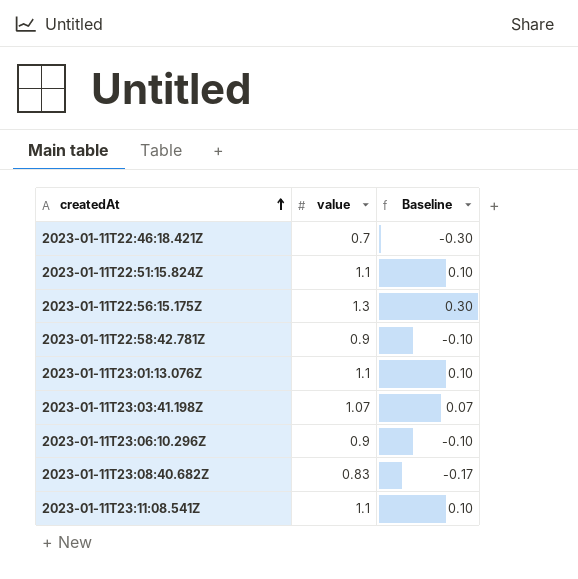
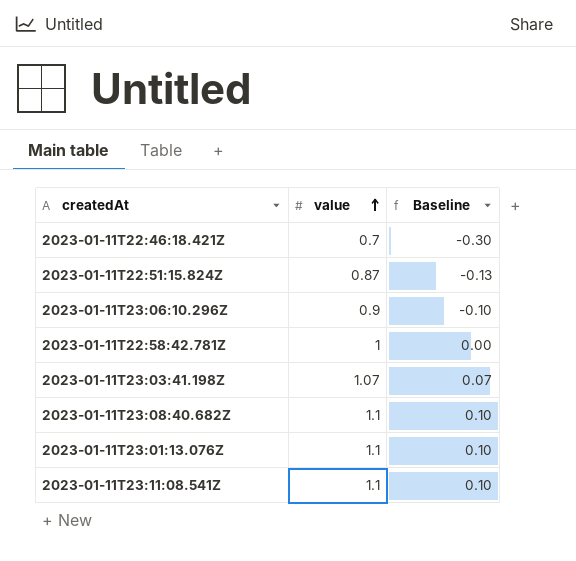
row order: createdAt ascending -> value ascending
row 2023-01-11T22:56:15.175Z: 1.3 | 0.30 -> none
2023-01-11T22:51:15.824Z | value: 1.1 -> 0.87
2023-01-11T22:51:15.824Z | Baseline: 0.10 -> -0.13
2023-01-11T22:58:42.781Z | value: 0.9 -> 1
2023-01-11T22:58:42.781Z | Baseline: -0.10 -> 0.00
2023-01-11T23:08:40.682Z | value: 0.83 -> 1.1
2023-01-11T23:08:40.682Z | Baseline: -0.17 -> 0.10

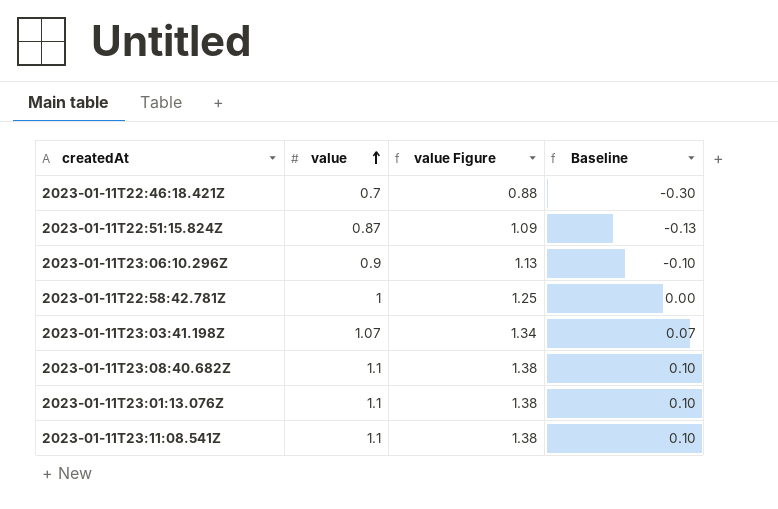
column value Figure | formula: none -> [value] * 1.25

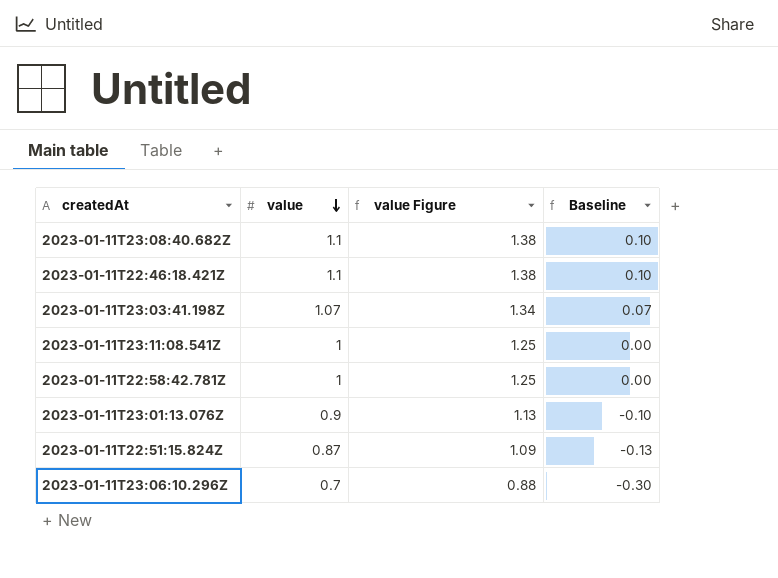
row order: value ascending -> value descending
2023-01-11T22:46:18.421Z | value: 0.7 -> 1.1
2023-01-11T22:46:18.421Z | value Figure: 0.88 -> 1.38
2023-01-11T22:46:18.421Z | Baseline: -0.30 -> 0.10
2023-01-11T23:11:08.541Z | value: 1.1 -> 1
2023-01-11T23:11:08.541Z | value Figure: 1.38 -> 1.25
2023-01-11T23:11:08.541Z | Baseline: 0.10 -> 0.00
2023-01-11T23:01:13.076Z | value: 1.1 -> 0.9
2023-01-11T23:01:13.076Z | value Figure: 1.38 -> 1.13
2023-01-11T23:01:13.076Z | Baseline: 0.10 -> -0.10
2023-01-11T23:06:10.296Z | value: 0.9 -> 0.7
2023-01-11T23:06:10.296Z | value Figure: 1.13 -> 0.88
2023-01-11T23:06:10.296Z | Baseline: -0.10 -> -0.30

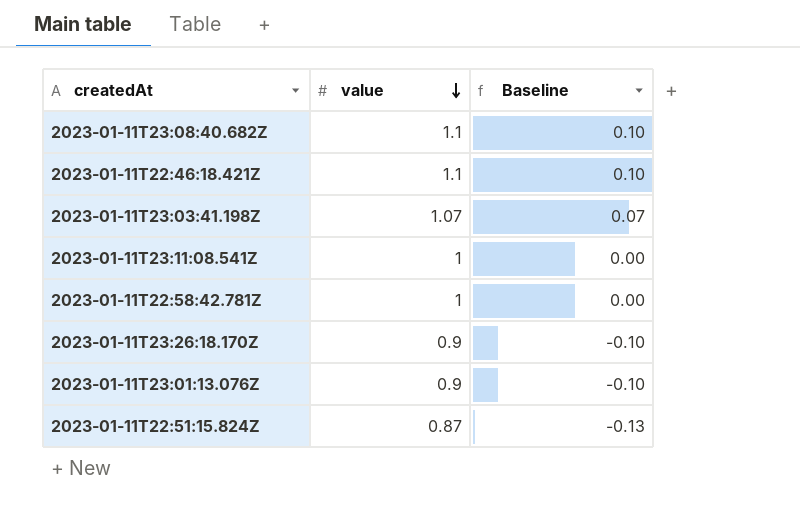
column value Figure | formula: [value] * 1.25 -> none
row 2023-01-11T23:06:10.296Z: 0.7 | 0.88 | -0.30 -> none
row 2023-01-11T23:26:18.170Z: none -> 0.9 | -0.10

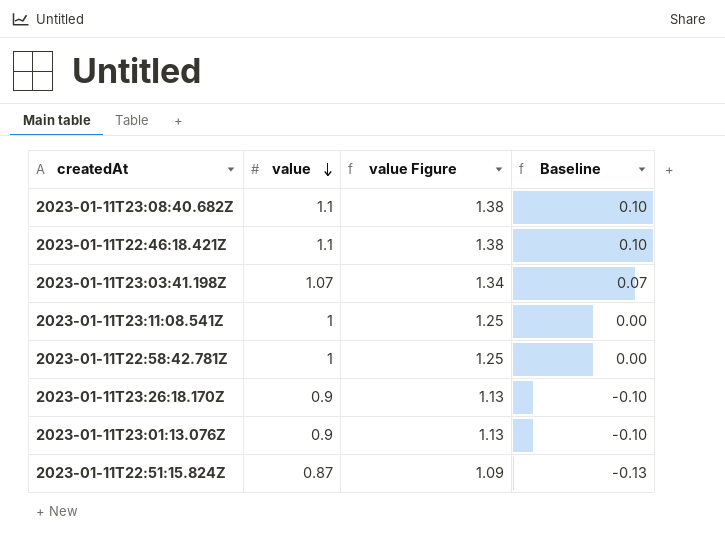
column value Figure | formula: none -> [value] * 1.25

